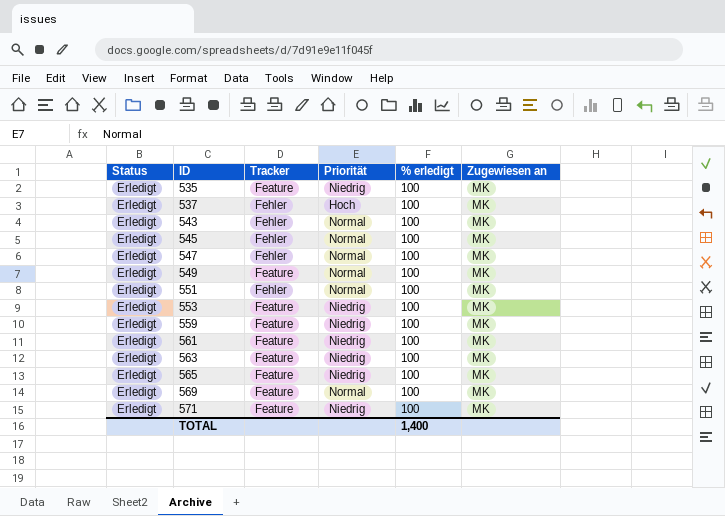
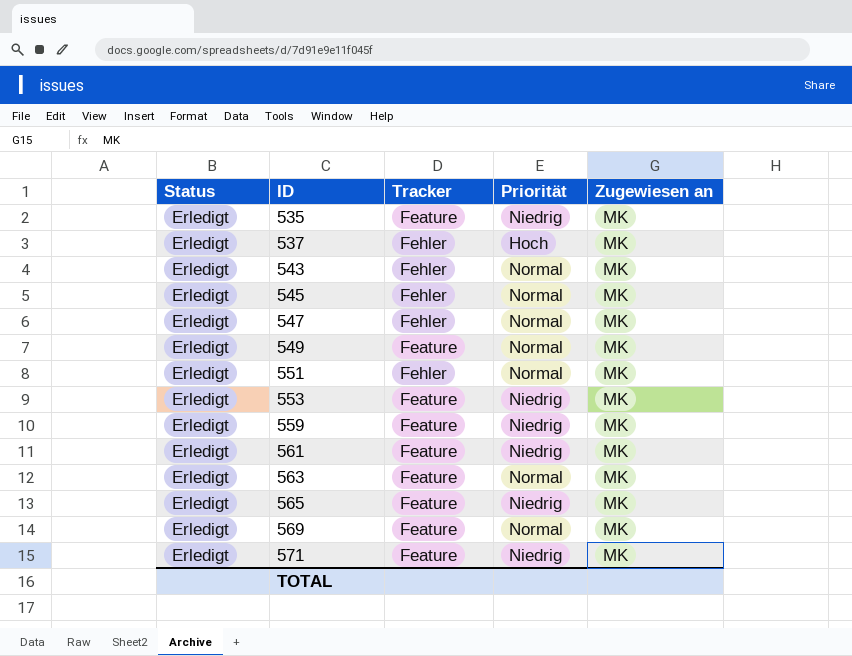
column % erledigt | position: 5 -> none
563 | Priorität: Niedrig -> Normal

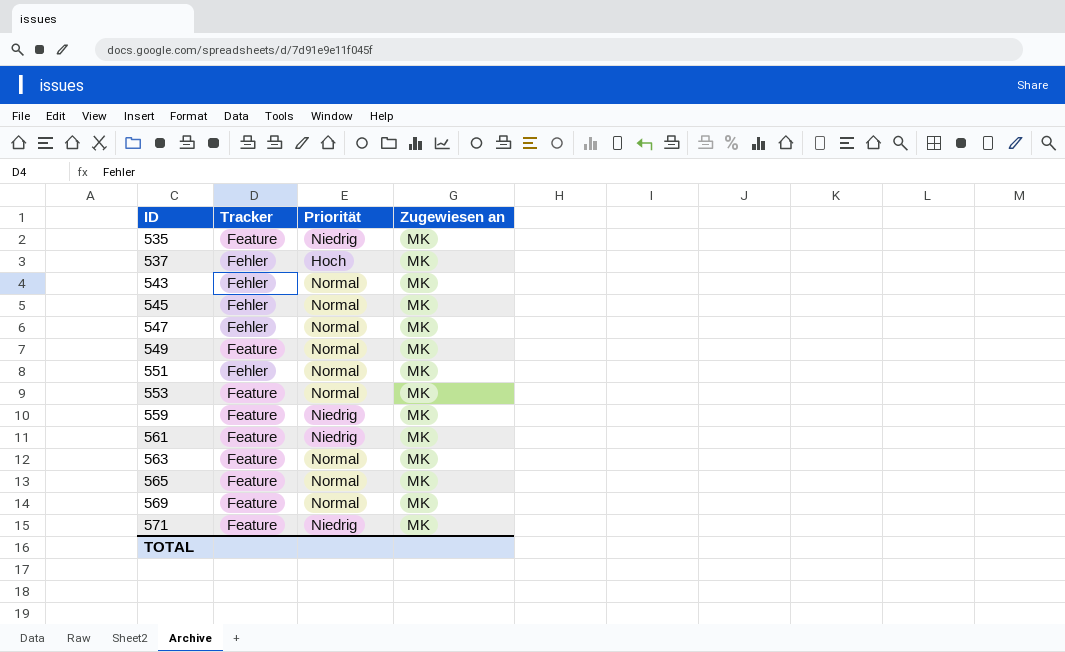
column Status | position: 1 -> none
553 | Priorität: Niedrig -> Normal
565 | Priorität: Niedrig -> Normal

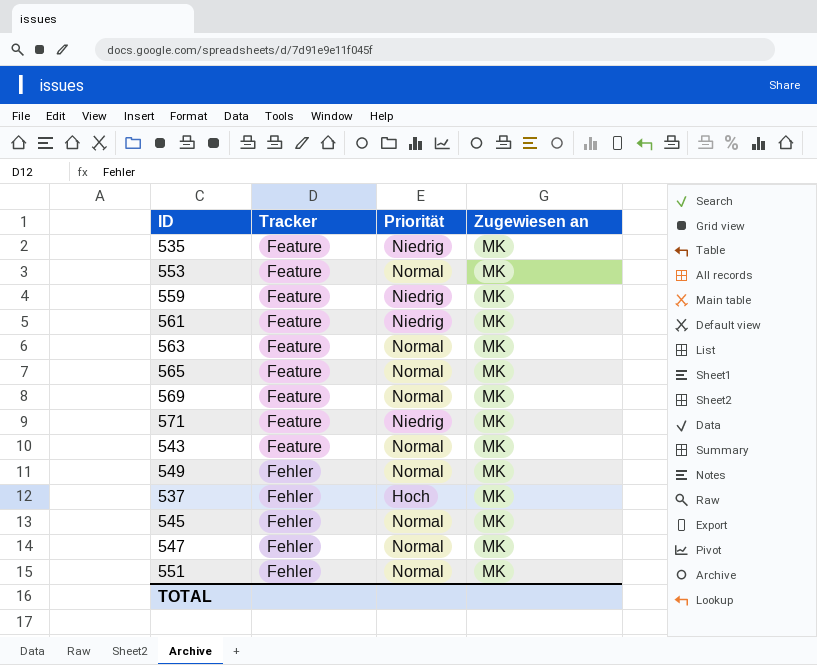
row order: ID ascending -> Tracker ascending
543 | Tracker: Fehler -> Feature
549 | Tracker: Feature -> Fehler

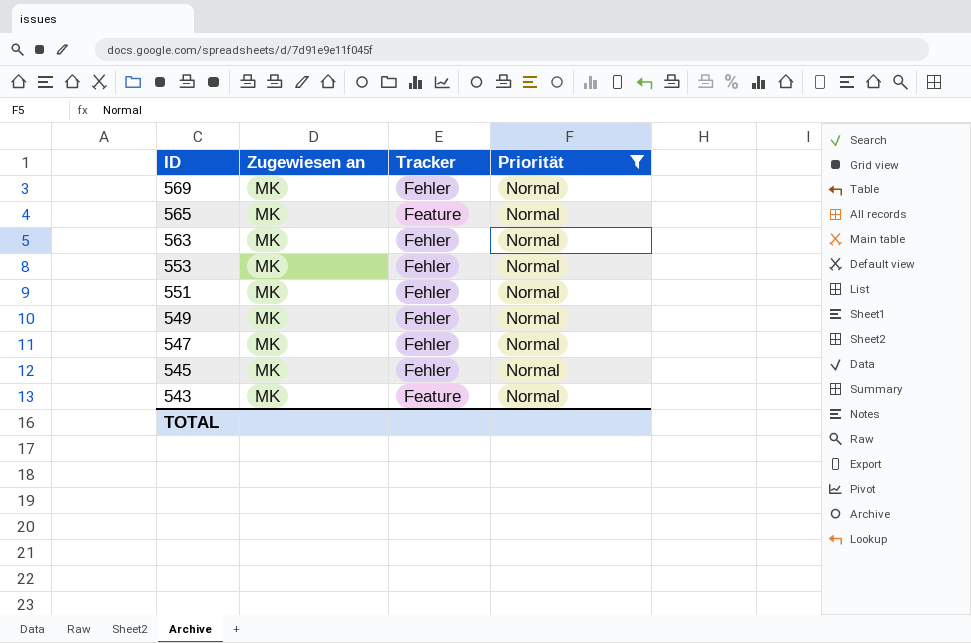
filter: none -> Priorität = Normal
row order: Tracker ascending -> ID descending
column Zugewiesen an | position: 4 -> 2
569 | Tracker: Feature -> Fehler
563 | Tracker: Feature -> Fehler
553 | Tracker: Feature -> Fehler

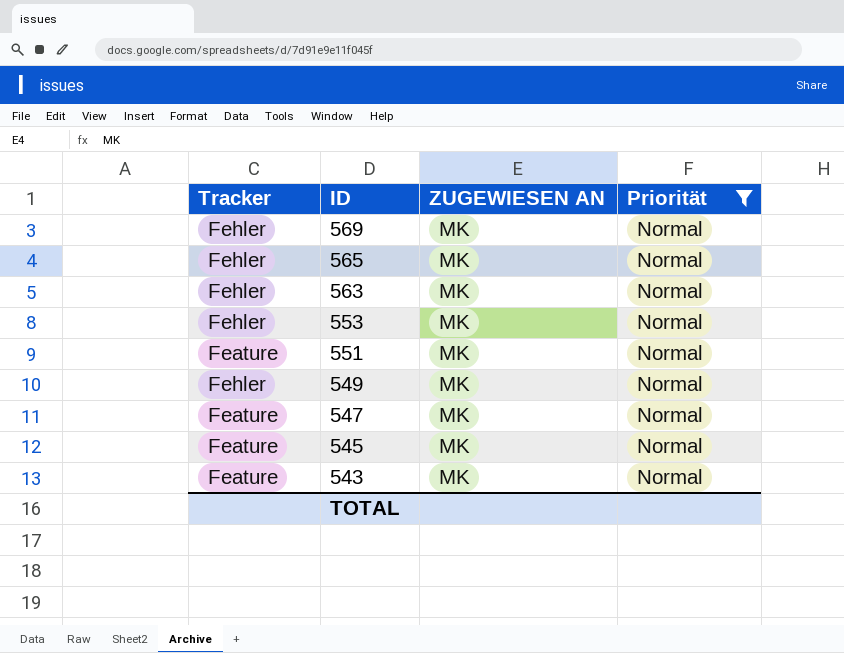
column Tracker | position: 3 -> 1
column name: Zugewiesen an -> ZUGEWIESEN AN
565 | Tracker: Feature -> Fehler
551 | Tracker: Fehler -> Feature
547 | Tracker: Fehler -> Feature
545 | Tracker: Fehler -> Feature

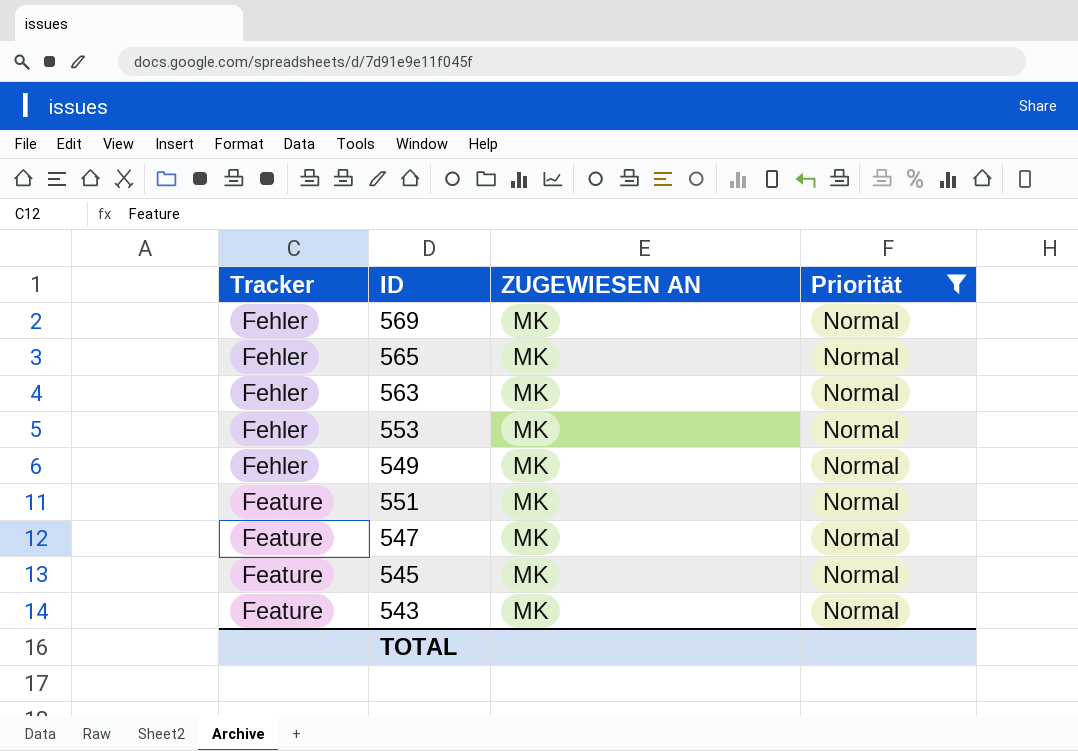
row order: ID descending -> Tracker descending

